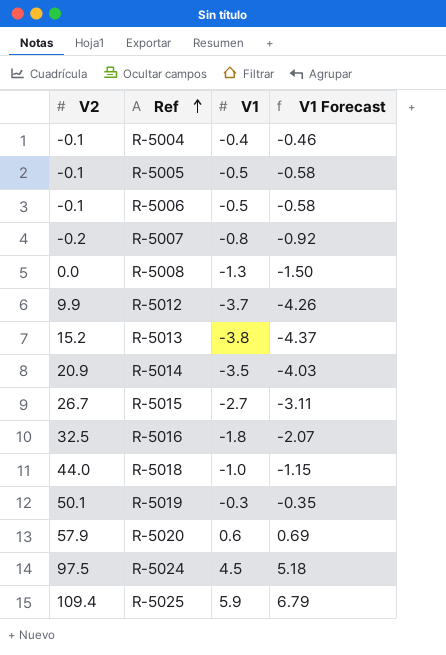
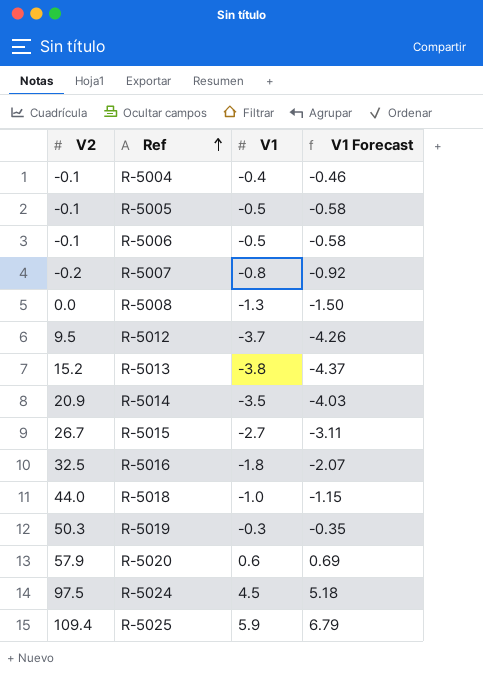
R-5012 | V2: 9.9 -> 9.5
R-5019 | V2: 50.1 -> 50.3

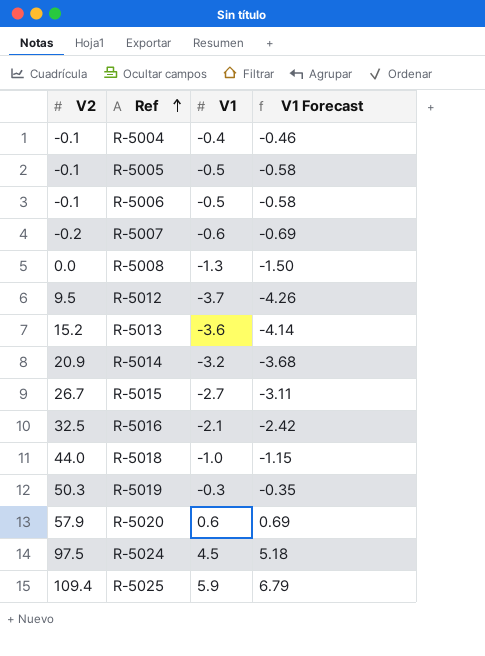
R-5007 | V1: -0.8 -> -0.6
R-5007 | V1 Forecast: -0.92 -> -0.69
R-5013 | V1: -3.8 -> -3.6
R-5013 | V1 Forecast: -4.37 -> -4.14
R-5014 | V1: -3.5 -> -3.2
R-5014 | V1 Forecast: -4.03 -> -3.68
R-5016 | V1: -1.8 -> -2.1
R-5016 | V1 Forecast: -2.07 -> -2.42

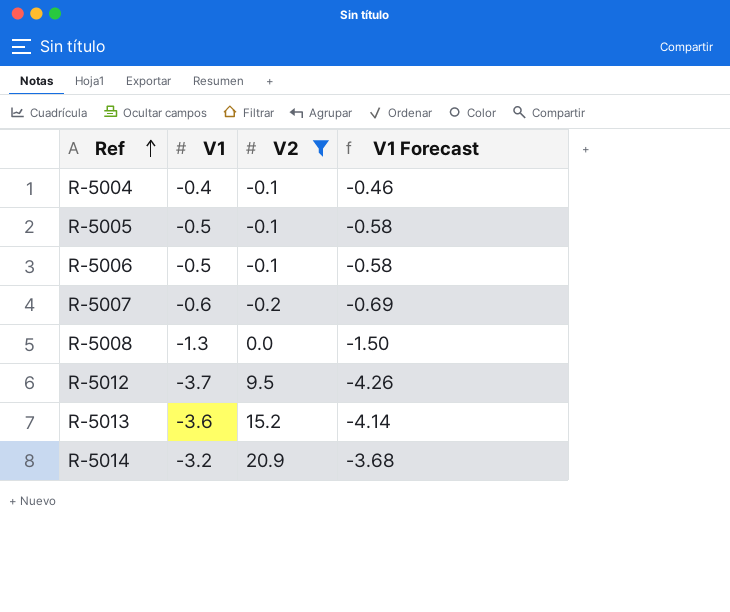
filter: none -> V2 <= 20.9
column V2 | position: 1 -> 3

